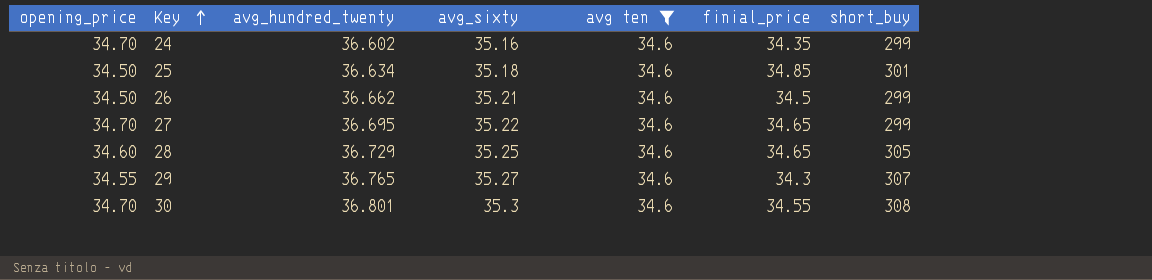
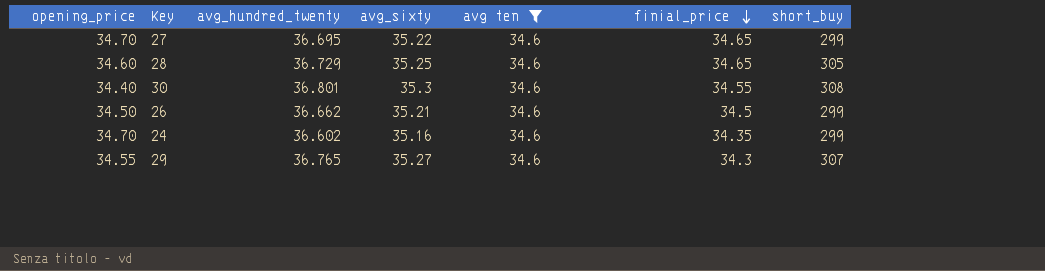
row order: Key ascending -> finial_price descending
row 25: 34.50 | 36.634 | 35.18 | 34.6 | 34.85 | 301 -> none
30 | opening_price: 34.70 -> 34.40

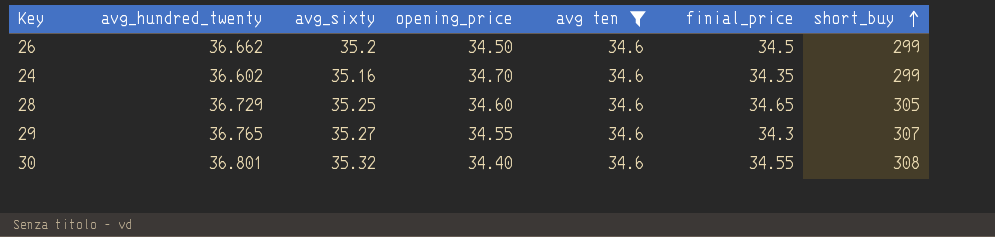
row order: finial_price descending -> short_buy ascending
column opening_price | position: 1 -> 4
row 27: 34.70 | 36.695 | 35.22 | 34.6 | 34.65 | 299 -> none
26 | avg_sixty: 35.21 -> 35.2
30 | avg_sixty: 35.3 -> 35.32

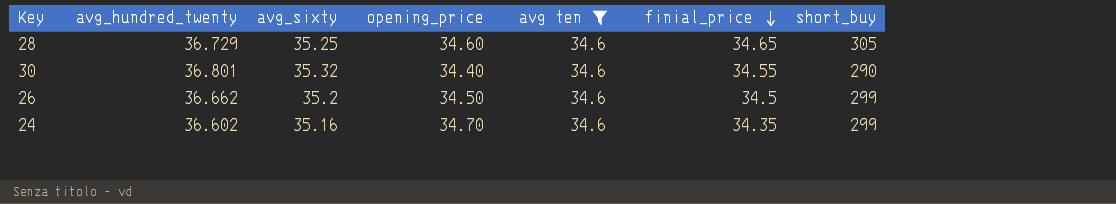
row order: short_buy ascending -> finial_price descending
row 29: 36.765 | 35.27 | 34.55 | 34.6 | 34.3 | 307 -> none
30 | short_buy: 308 -> 290

